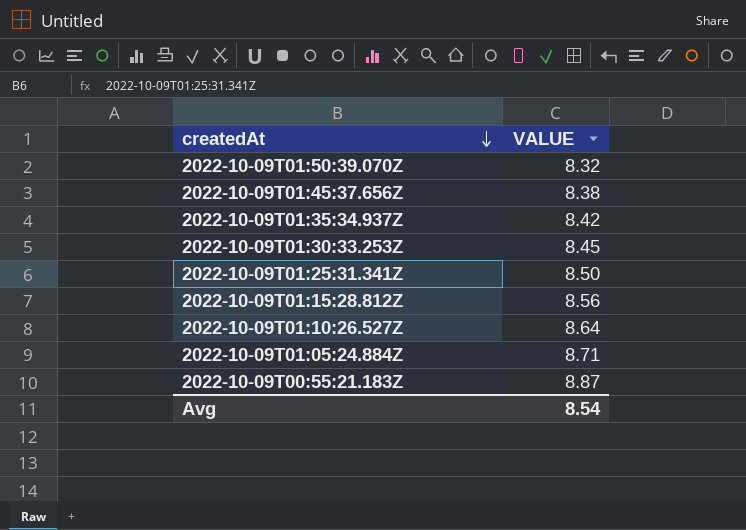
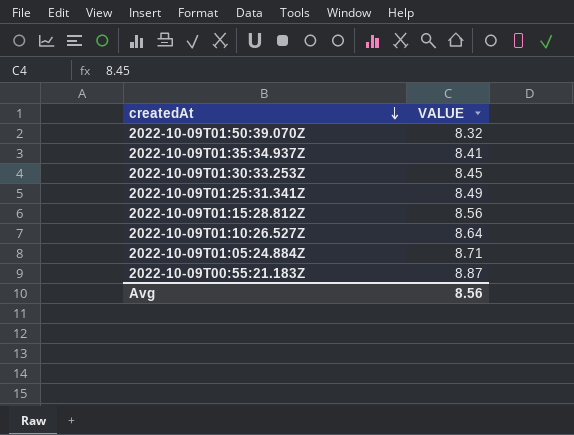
row 2022-10-09T01:45:37.656Z: 8.38 -> none
2022-10-09T01:35:34.937Z | VALUE: 8.42 -> 8.41
2022-10-09T01:25:31.341Z | VALUE: 8.50 -> 8.49
Avg | VALUE: 8.54 -> 8.56

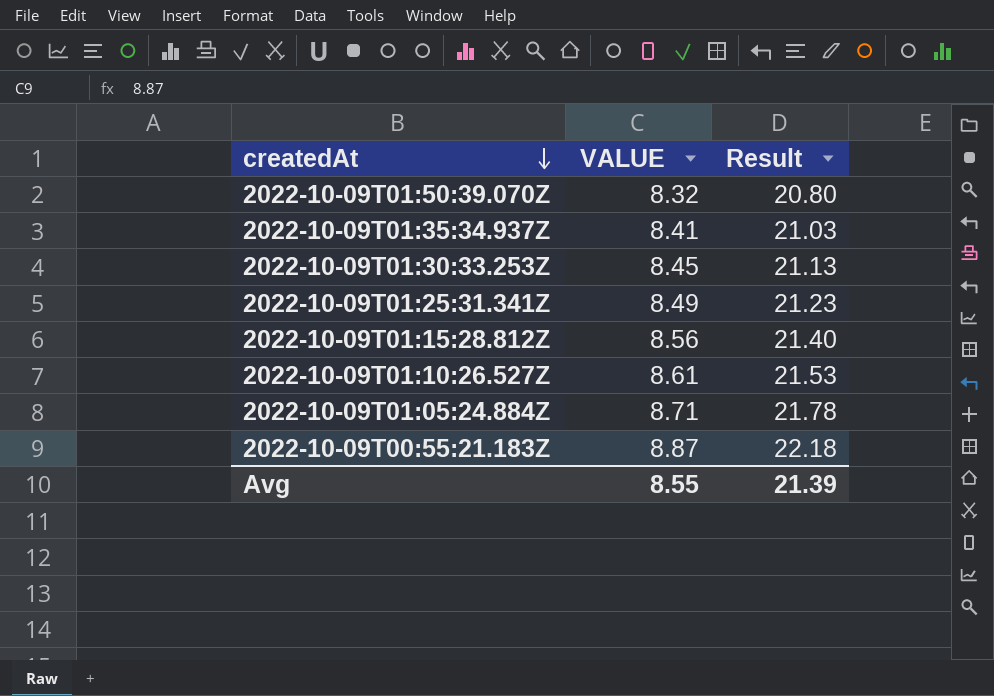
column Result | formula: none -> [VALUE] * 2.5
2022-10-09T01:10:26.527Z | VALUE: 8.64 -> 8.61
Avg | VALUE: 8.56 -> 8.55

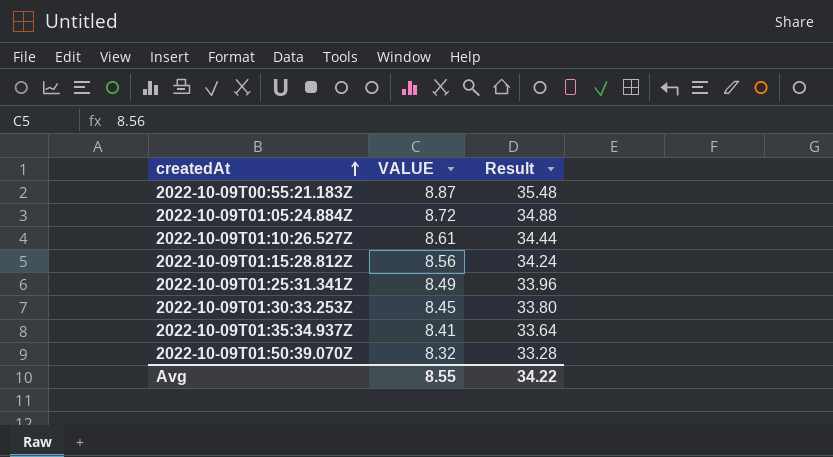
row order: createdAt descending -> createdAt ascending
column Result | formula: [VALUE] * 2.5 -> [VALUE] * 4
2022-10-09T01:05:24.884Z | VALUE: 8.71 -> 8.72
Avg | Result: 21.39 -> 34.22

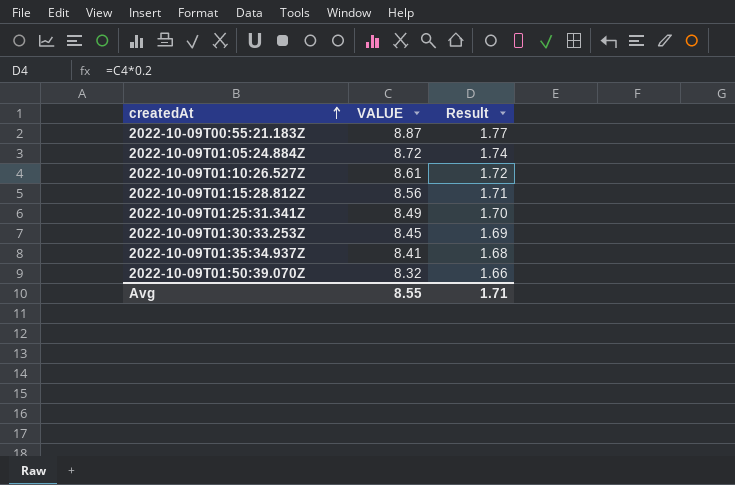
column Result | formula: [VALUE] * 4 -> [VALUE] * 0.2
Avg | Result: 34.22 -> 1.71

